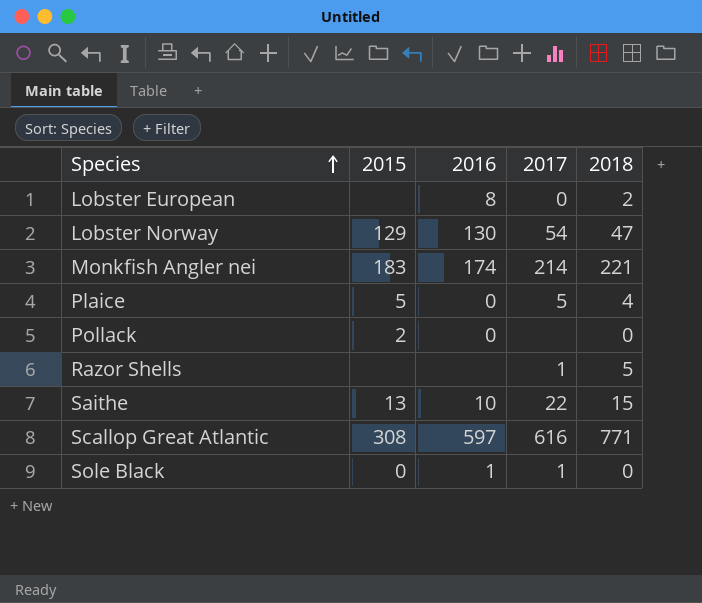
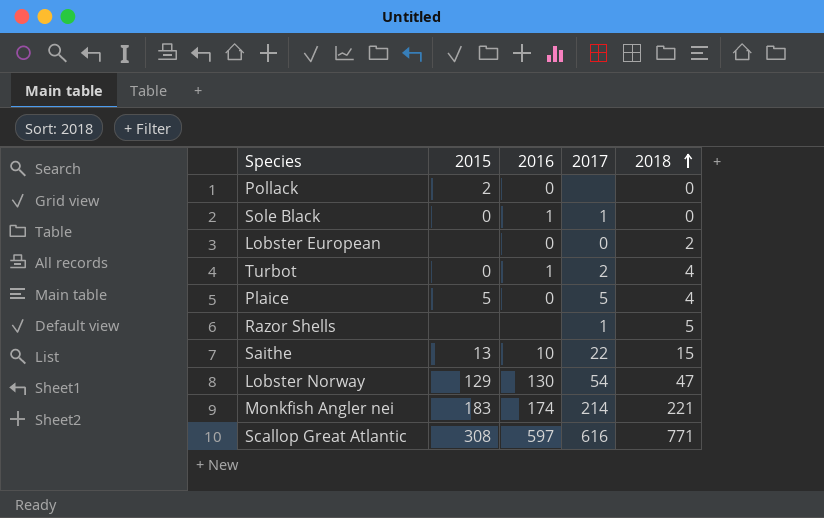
row order: Species ascending -> 2018 ascending
Lobster European | 2016: 8 -> 0
row Turbot: none -> 0 | 1 | 2 | 4

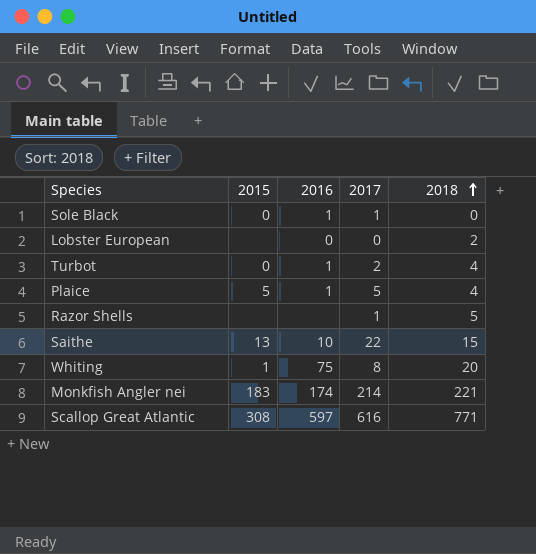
row Pollack: 2 | 0 | none | 0 -> none
row Lobster Norway: 129 | 130 | 54 | 47 -> none
Plaice | 2016: 0 -> 1
row Whiting: none -> 1 | 75 | 8 | 20

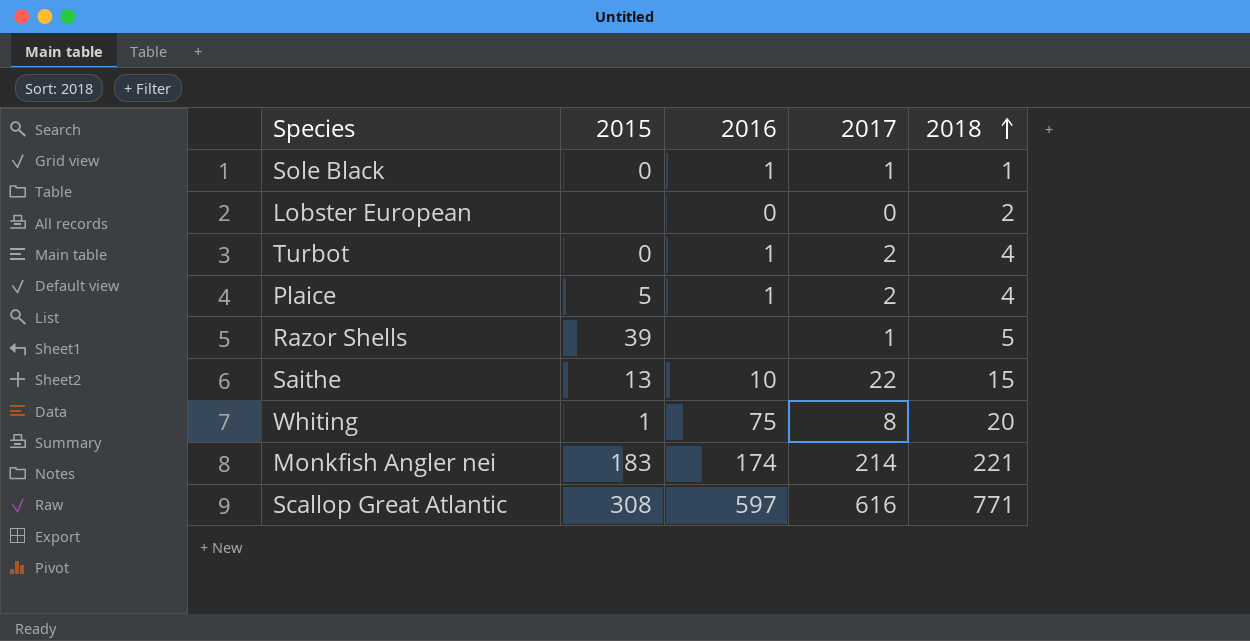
Sole Black | 2018: 0 -> 1
Plaice | 2017: 5 -> 2
Razor Shells | 2015: none -> 39

